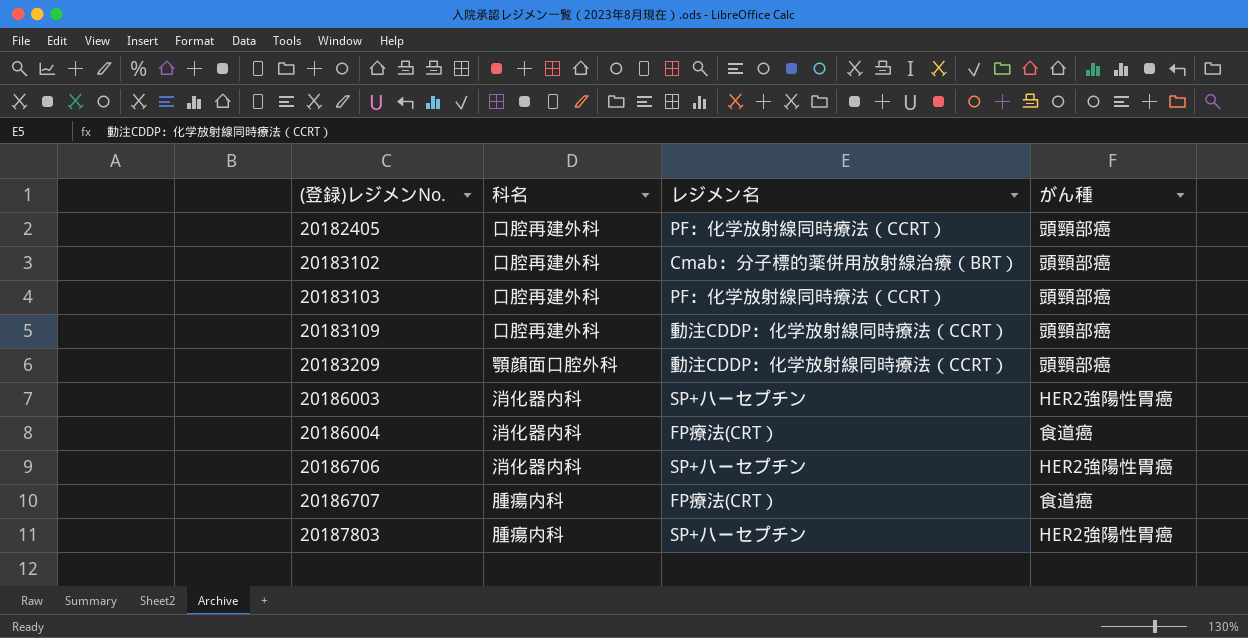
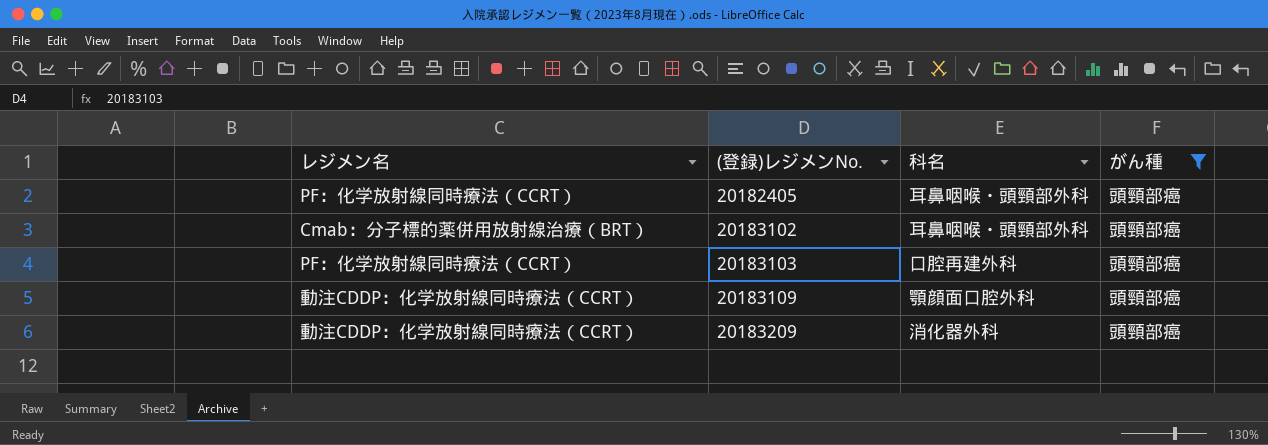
filter: none -> がん種 = 頭頸部癌
column レジメン名 | position: 3 -> 1
20182405 | 科名: 口腔再建外科 -> 耳鼻咽喉・頭頸部外科
20183102 | 科名: 口腔再建外科 -> 耳鼻咽喉・頭頸部外科
20183109 | 科名: 口腔再建外科 -> 顎顔面口腔外科
20183209 | 科名: 顎顔面口腔外科 -> 消化器外科

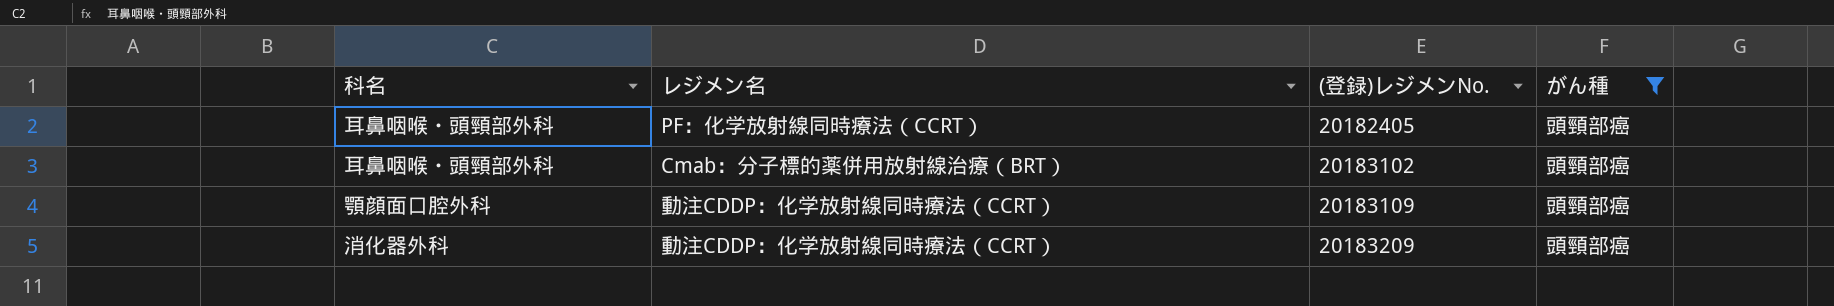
column 科名 | position: 3 -> 1
row 20183103: PF：化学放射線同時療法（CCRT） | 口腔再建外科 | 頭頸部癌 -> none

